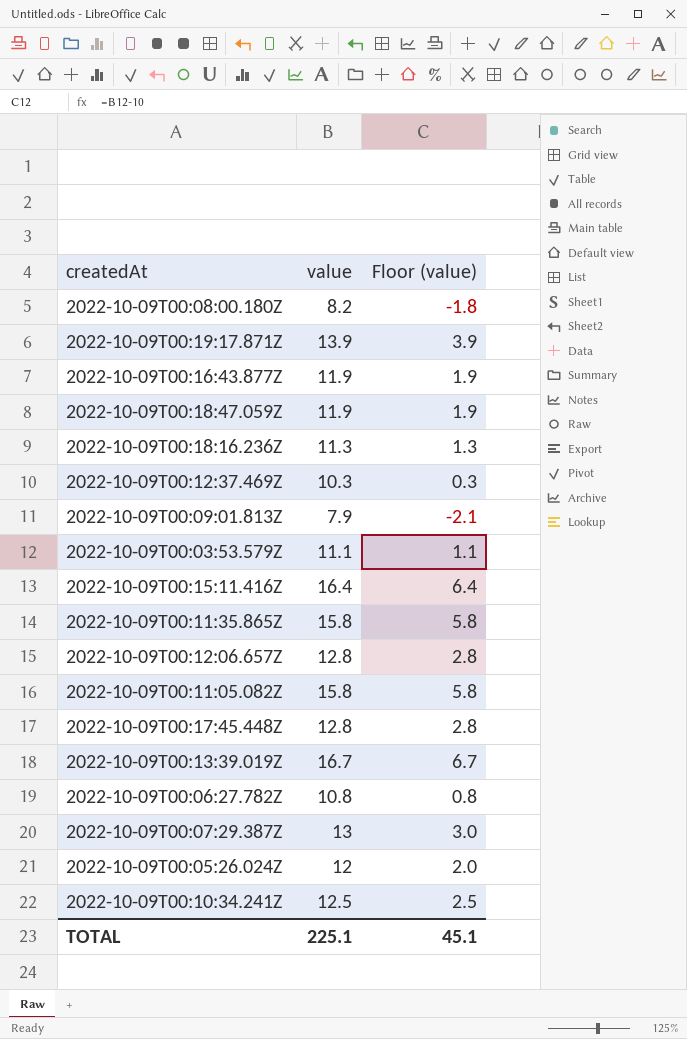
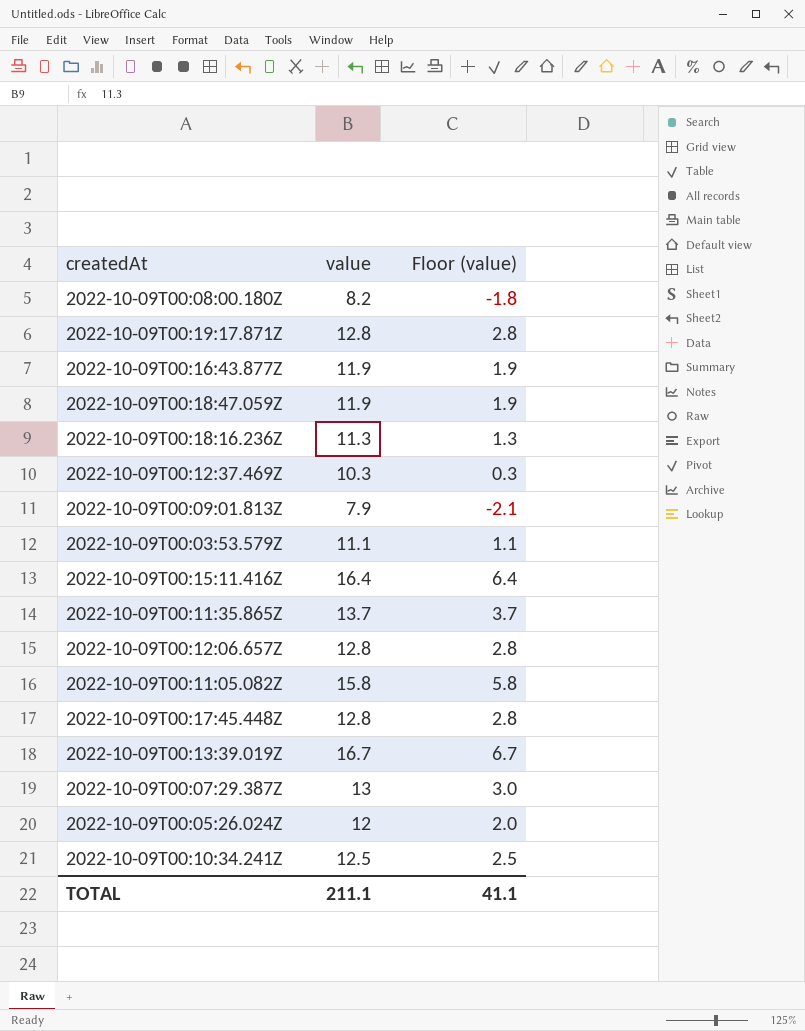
row 2022-10-09T00:06:27.782Z: 10.8 | 0.8 -> none
2022-10-09T00:19:17.871Z | value: 13.9 -> 12.8
2022-10-09T00:19:17.871Z | Floor (value): 3.9 -> 2.8
2022-10-09T00:11:35.865Z | value: 15.8 -> 13.7
2022-10-09T00:11:35.865Z | Floor (value): 5.8 -> 3.7
TOTAL | value: 225.1 -> 211.1
TOTAL | Floor (value): 45.1 -> 41.1

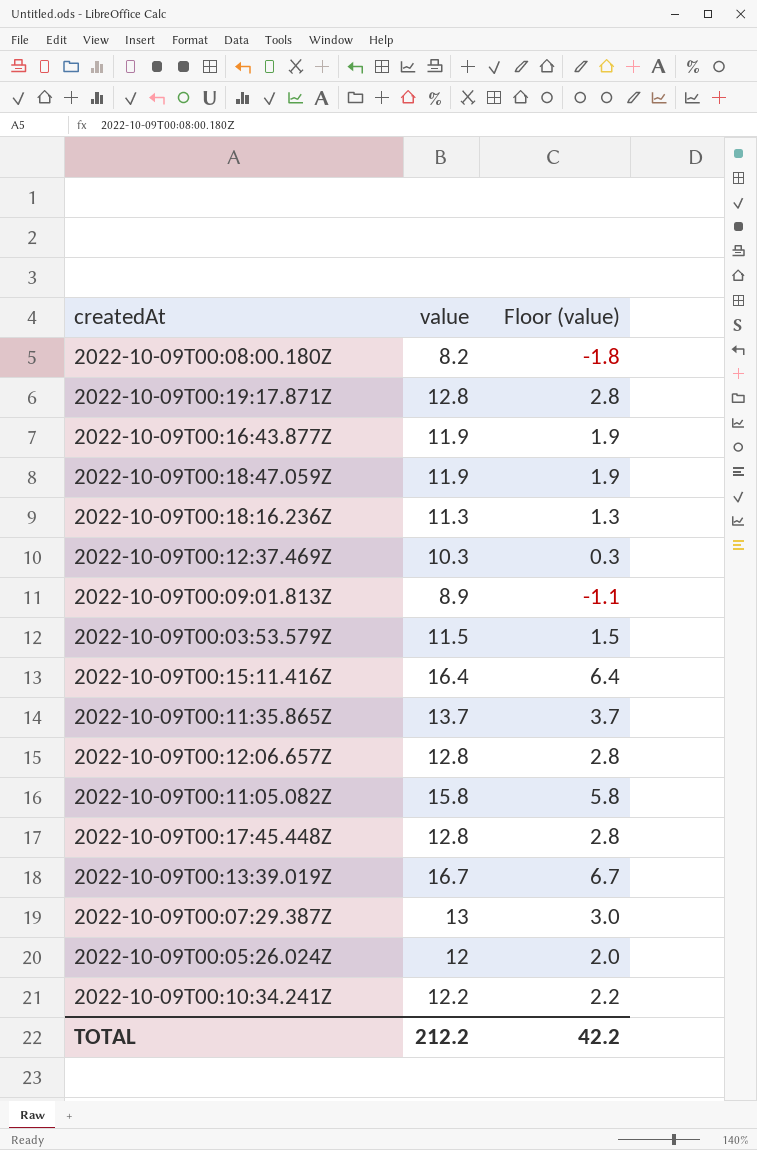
2022-10-09T00:09:01.813Z | value: 7.9 -> 8.9
2022-10-09T00:09:01.813Z | Floor (value): -2.1 -> -1.1
2022-10-09T00:03:53.579Z | value: 11.1 -> 11.5
2022-10-09T00:03:53.579Z | Floor (value): 1.1 -> 1.5
2022-10-09T00:10:34.241Z | value: 12.5 -> 12.2
2022-10-09T00:10:34.241Z | Floor (value): 2.5 -> 2.2
TOTAL | value: 211.1 -> 212.2
TOTAL | Floor (value): 41.1 -> 42.2

